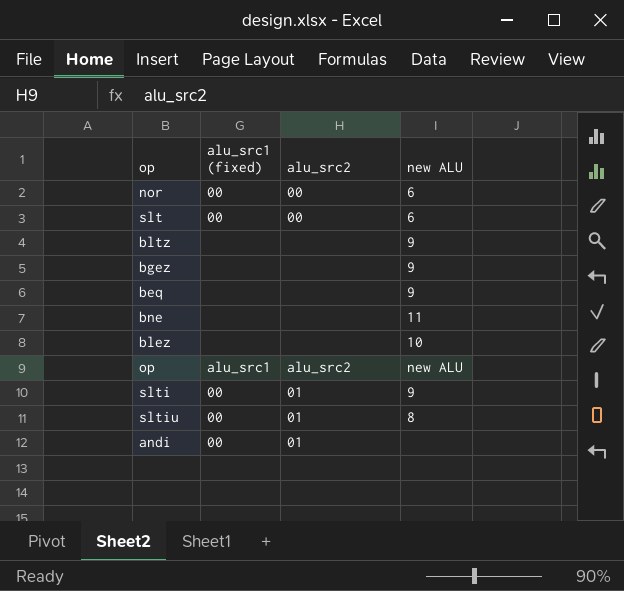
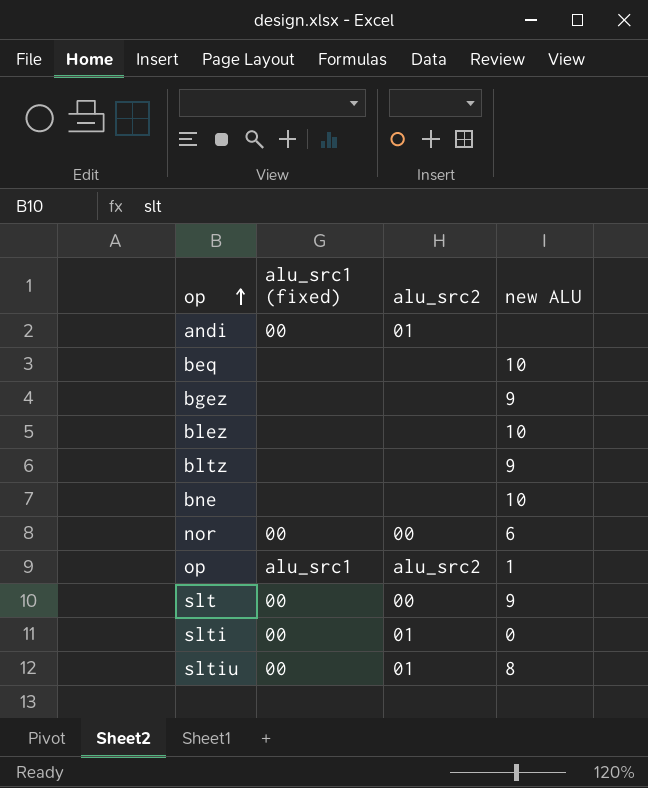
row order: none -> op ascending
beq | new ALU: 9 -> 10
bne | new ALU: 11 -> 10
op | new ALU: new ALU -> 1
slt | new ALU: 6 -> 9
slti | new ALU: 9 -> 0

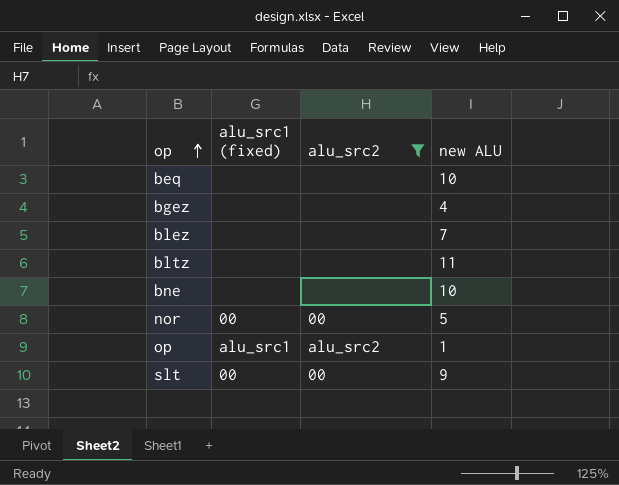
filter: none -> alu_src2 != 01
bgez | new ALU: 9 -> 4
blez | new ALU: 10 -> 7
bltz | new ALU: 9 -> 11
nor | new ALU: 6 -> 5

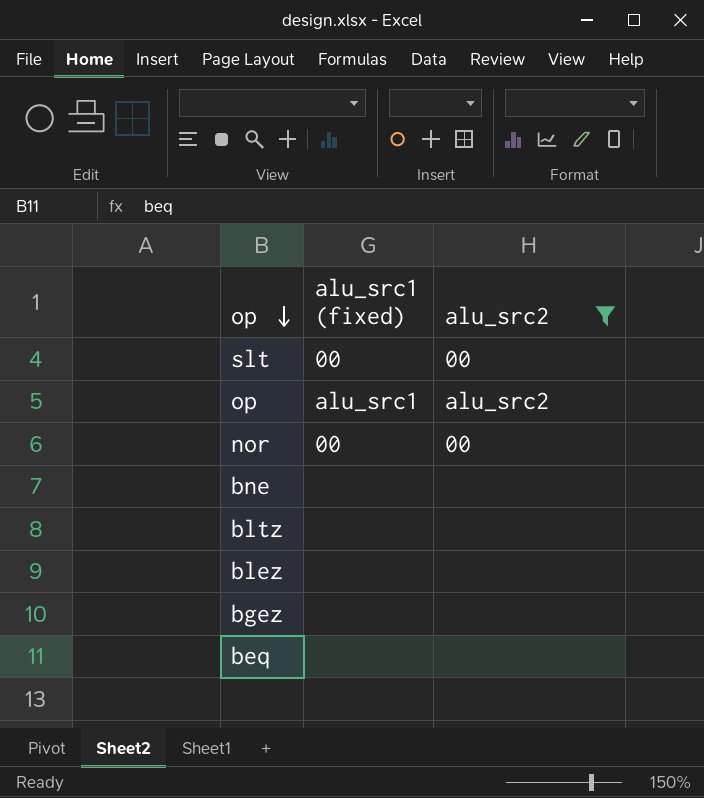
row order: op ascending -> op descending
column new ALU | position: 4 -> none

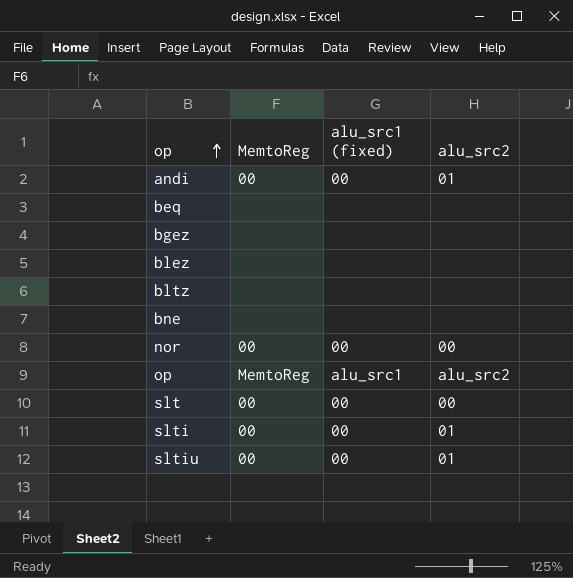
filter: alu_src2 != 01 -> none
row order: op descending -> op ascending
column MemtoReg | position: none -> 2

